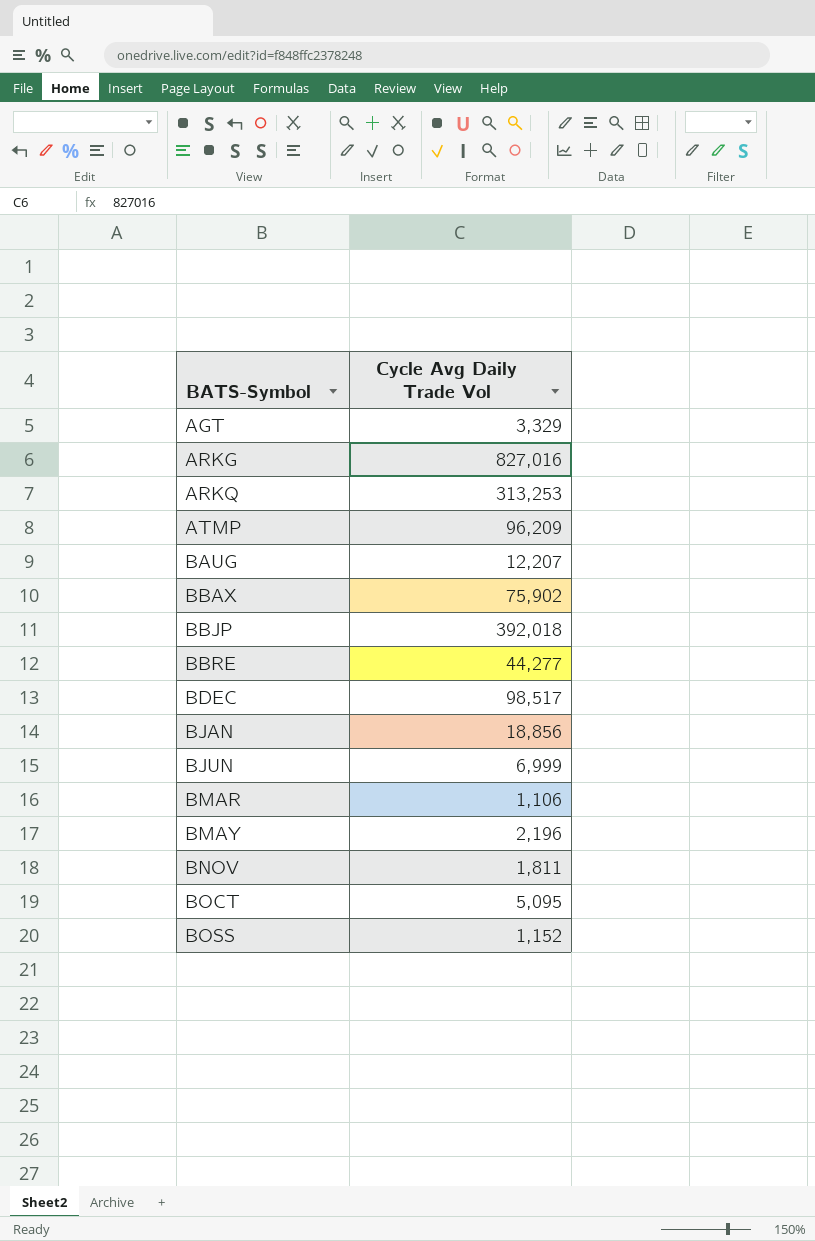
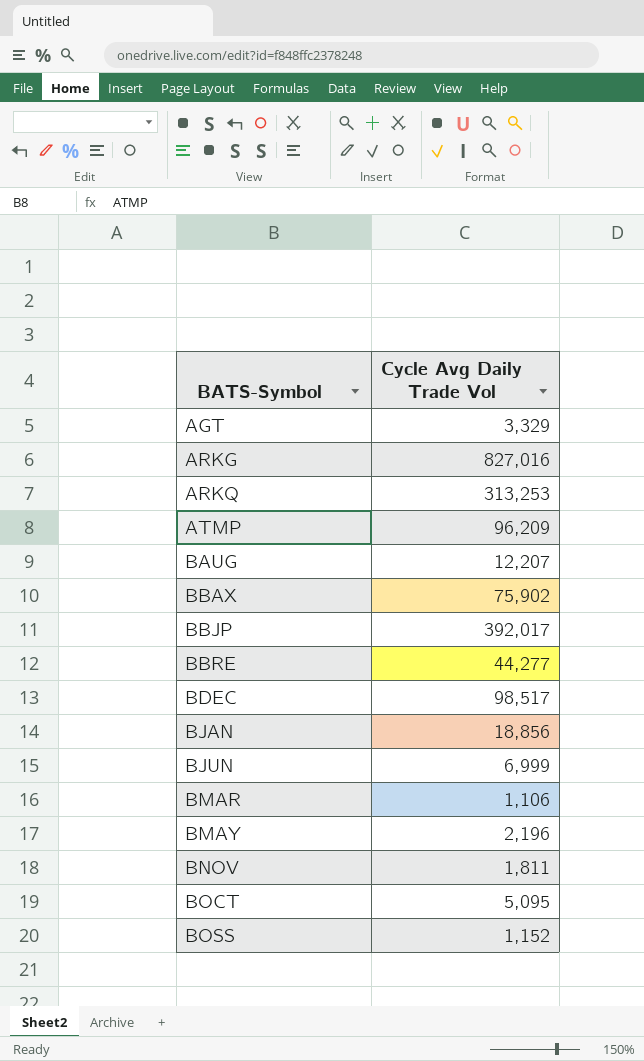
BBJP | Cycle Avg Daily Trade Vol: 392,018 -> 392,017

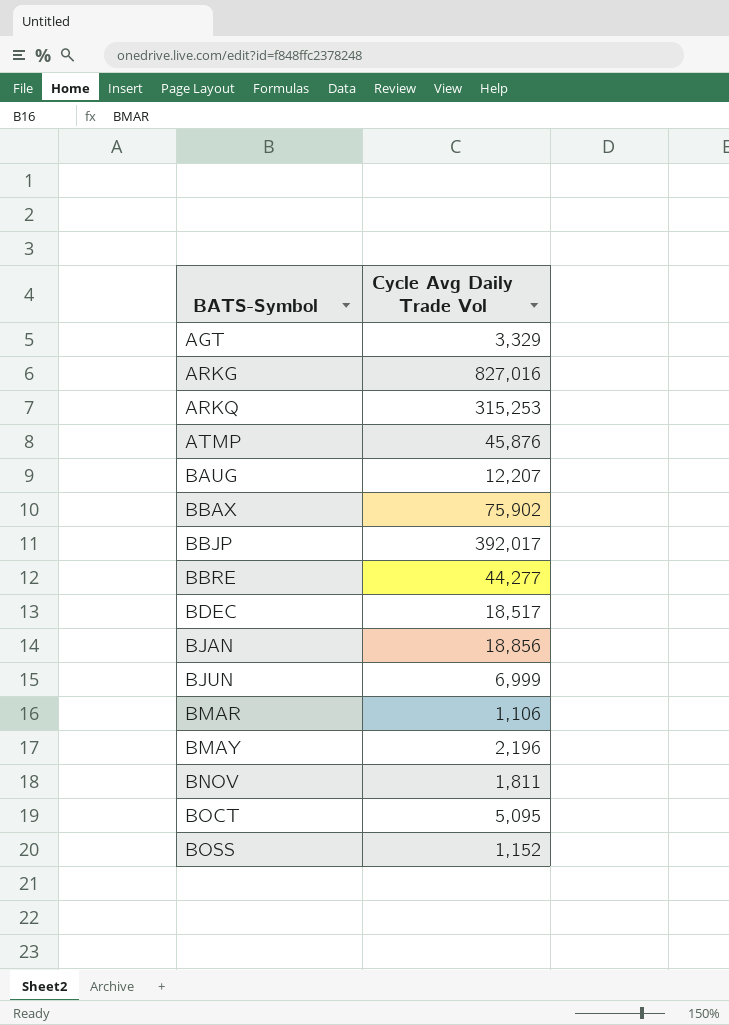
ARKQ | Cycle Avg Daily Trade Vol: 313,253 -> 315,253
ATMP | Cycle Avg Daily Trade Vol: 96,209 -> 45,876
BDEC | Cycle Avg Daily Trade Vol: 98,517 -> 18,517

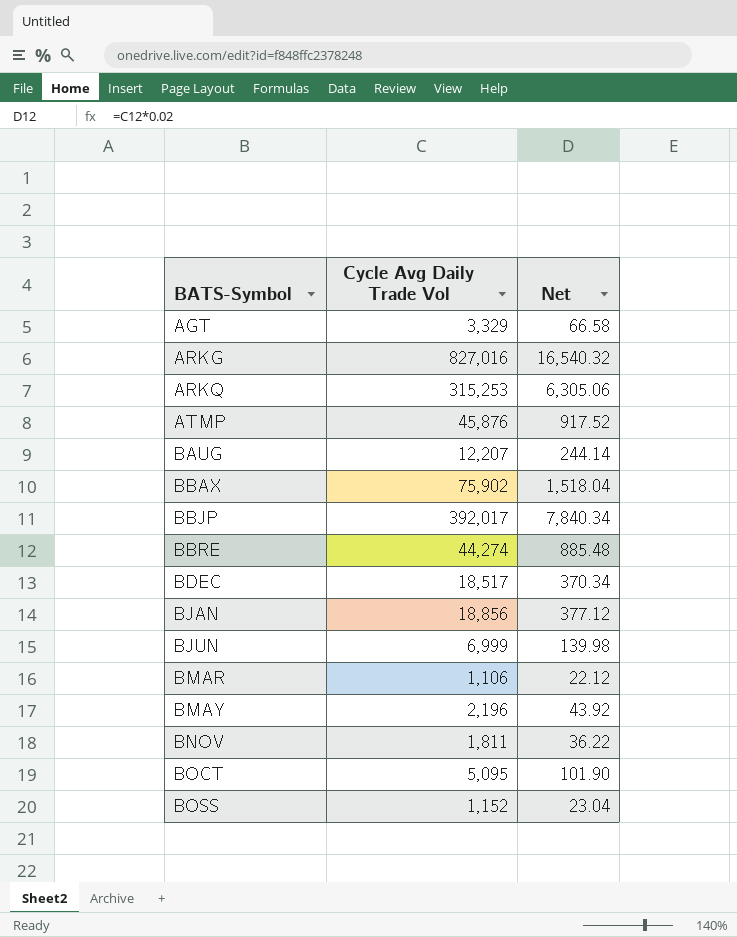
column Net | formula: none -> [Cycle Avg Daily Trade Vol] * 0.02
BBRE | Cycle Avg Daily Trade Vol: 44,277 -> 44,274

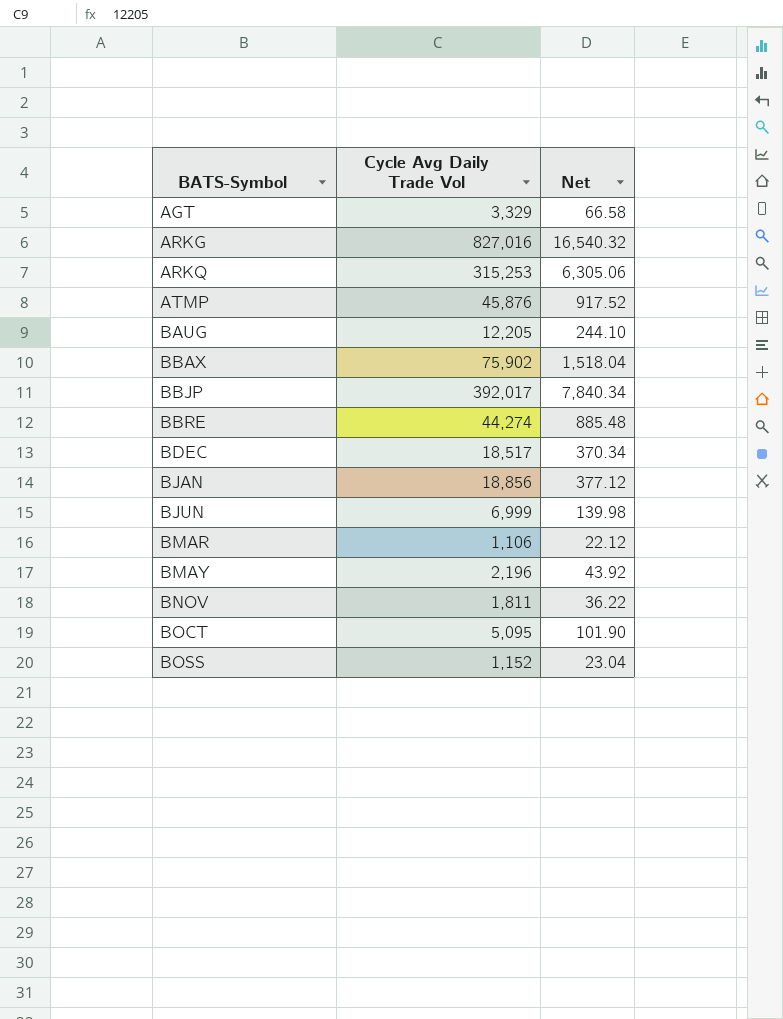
BAUG | Cycle Avg Daily Trade Vol: 12,207 -> 12,205
BAUG | Net: 244.14 -> 244.10

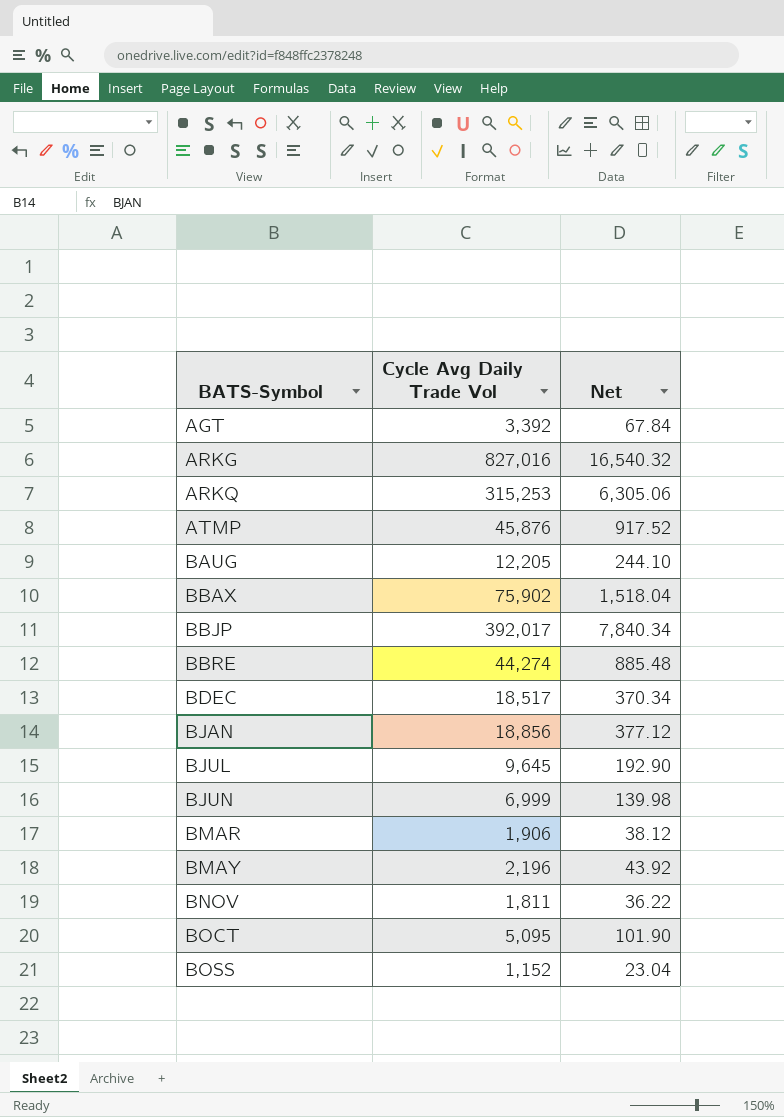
AGT | Cycle Avg Daily Trade Vol: 3,329 -> 3,392
AGT | Net: 66.58 -> 67.84
row BJUL: none -> 9,645 | 192.90
BMAR | Cycle Avg Daily Trade Vol: 1,106 -> 1,906
BMAR | Net: 22.12 -> 38.12

